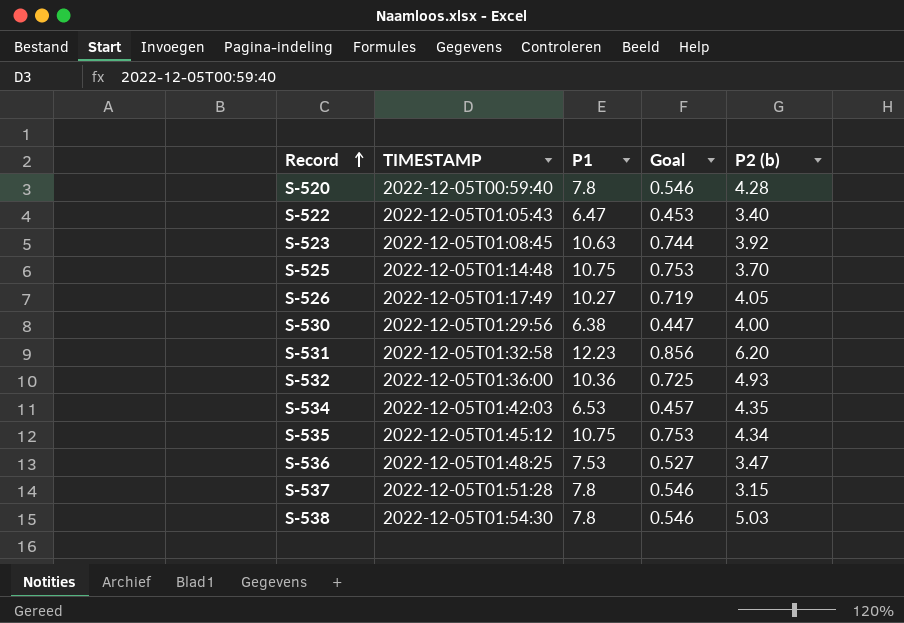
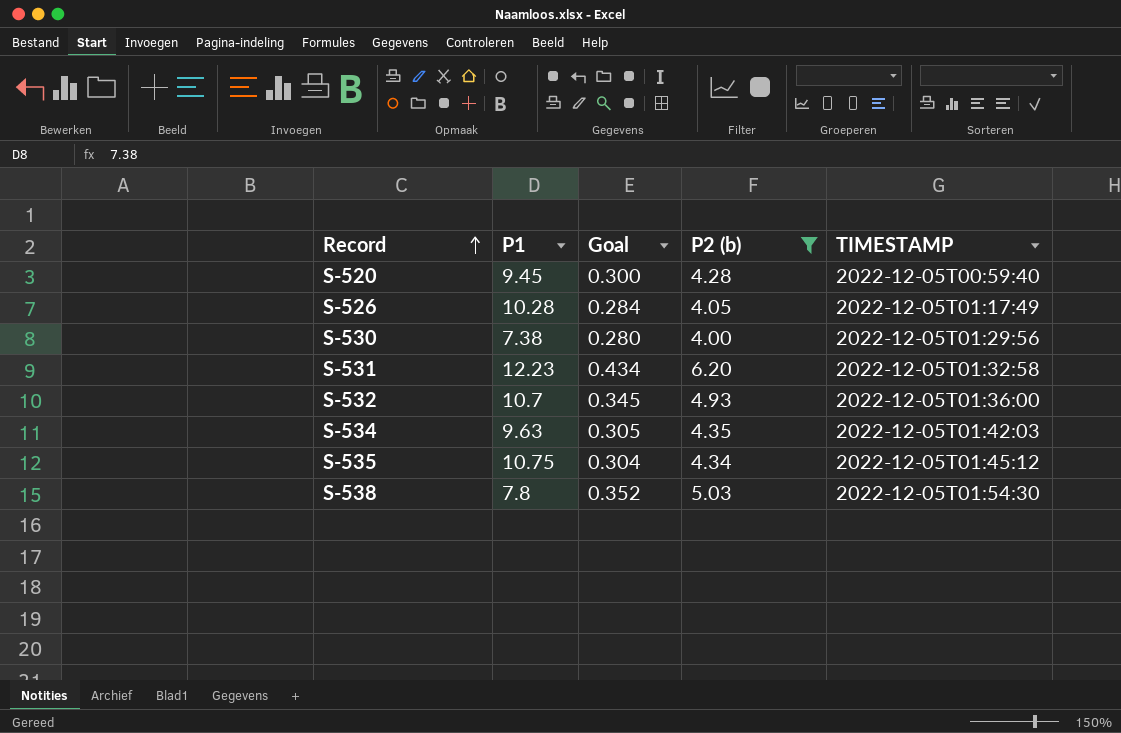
filter: none -> P2 (b) >= 4.00
column Goal | formula: [P1] * 0.07 -> [P2 (b)] * 0.07
column TIMESTAMP | position: 2 -> 5
S-520 | P1: 7.8 -> 9.45
S-526 | P1: 10.27 -> 10.28
S-530 | P1: 6.38 -> 7.38
S-532 | P1: 10.36 -> 10.7
S-534 | P1: 6.53 -> 9.63

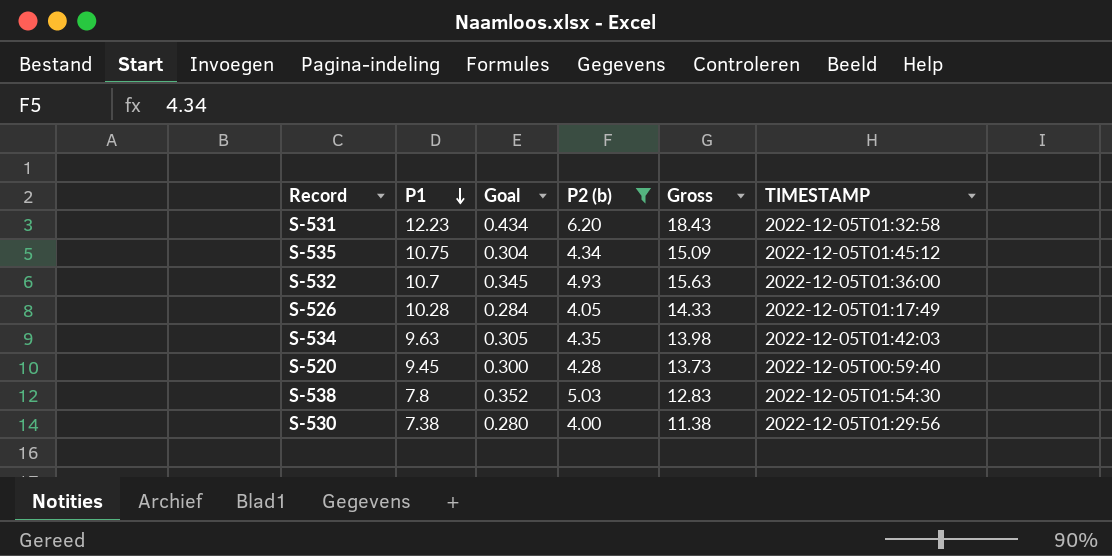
row order: Record ascending -> P1 descending
column Gross | formula: none -> [P1] + [P2 (b)]

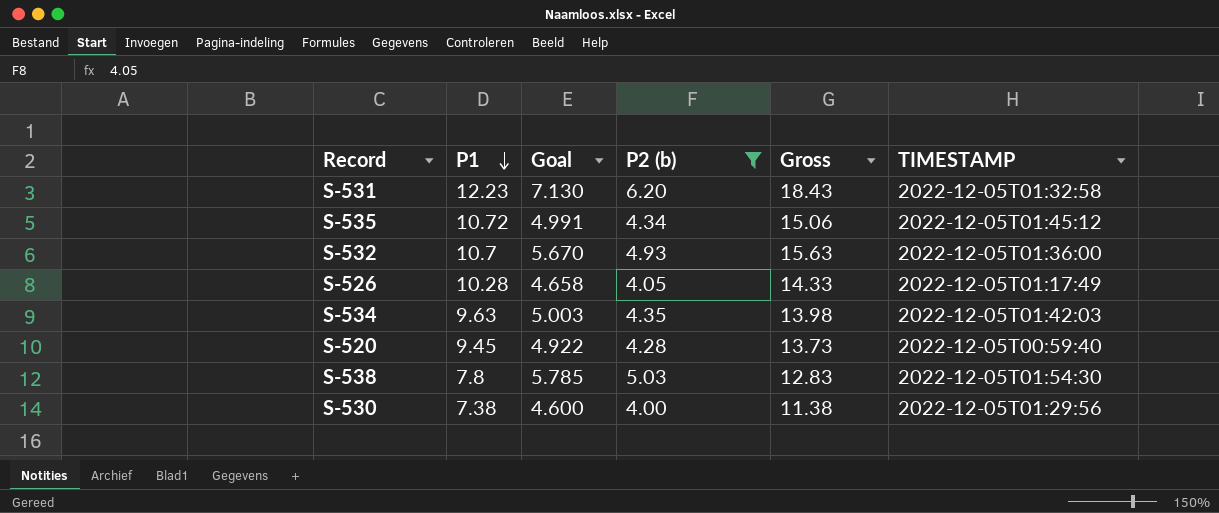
column Goal | formula: [P2 (b)] * 0.07 -> [P2 (b)] * 1.15
S-535 | P1: 10.75 -> 10.72
S-535 | Gross: 15.09 -> 15.06

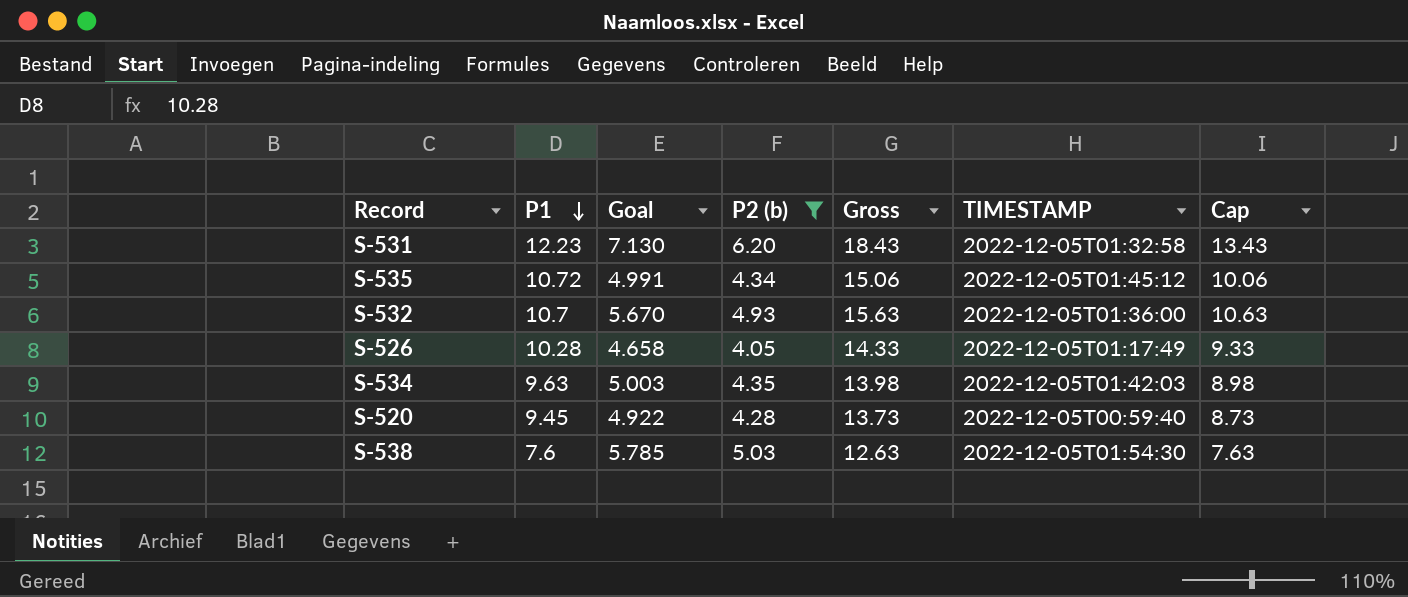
column Cap | formula: none -> [Gross] - 5
row S-530: 7.38 | 4.600 | 4.00 | 11.38 | 2022-12-05T01:29:56 -> none
S-538 | P1: 7.8 -> 7.6
S-538 | Gross: 12.83 -> 12.63

